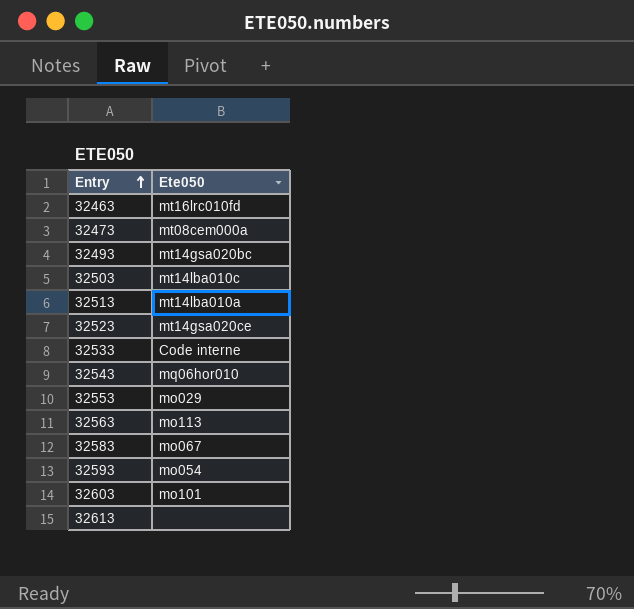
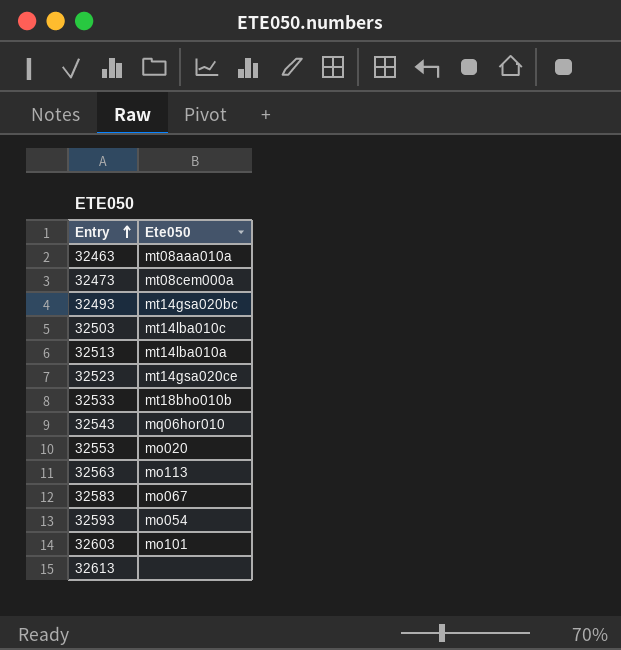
32463 | Ete050: mt16lrc010fd -> mt08aaa010a
32533 | Ete050: Code interne -> mt18bho010b
32553 | Ete050: mo029 -> mo020

